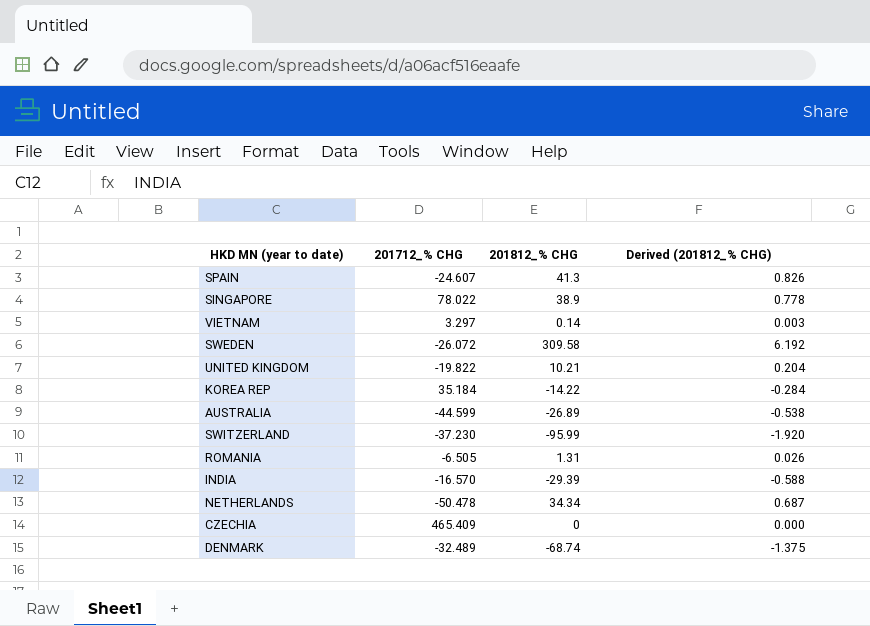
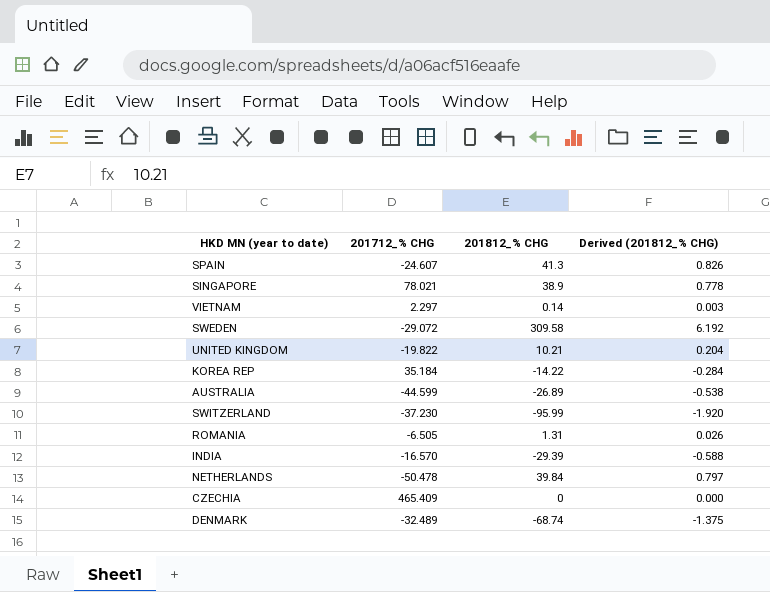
SINGAPORE | 201712_% CHG: 78.022 -> 78.021
VIETNAM | 201712_% CHG: 3.297 -> 2.297
SWEDEN | 201712_% CHG: -26.072 -> -29.072
NETHERLANDS | 201812_% CHG: 34.34 -> 39.84
NETHERLANDS | Derived (201812_% CHG): 0.687 -> 0.797

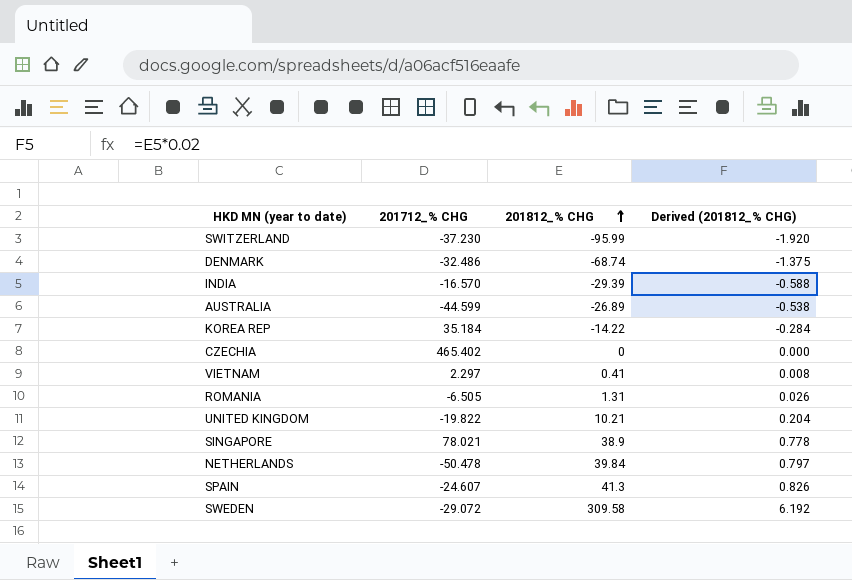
row order: none -> 201812_% CHG ascending
DENMARK | 201712_% CHG: -32.489 -> -32.486
CZECHIA | 201712_% CHG: 465.409 -> 465.402
VIETNAM | 201812_% CHG: 0.14 -> 0.41
VIETNAM | Derived (201812_% CHG): 0.003 -> 0.008

